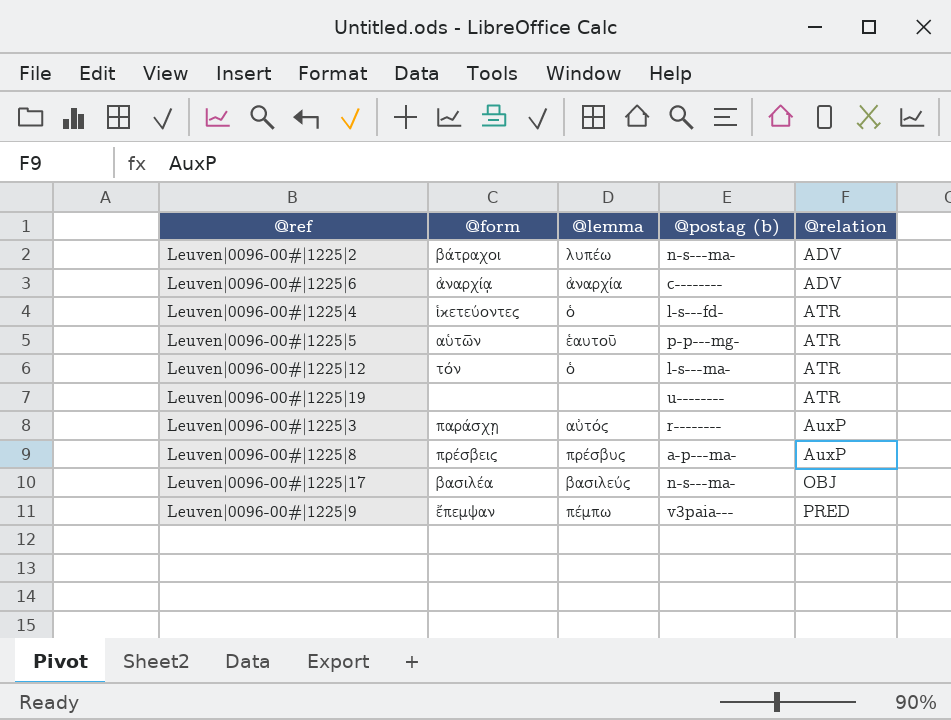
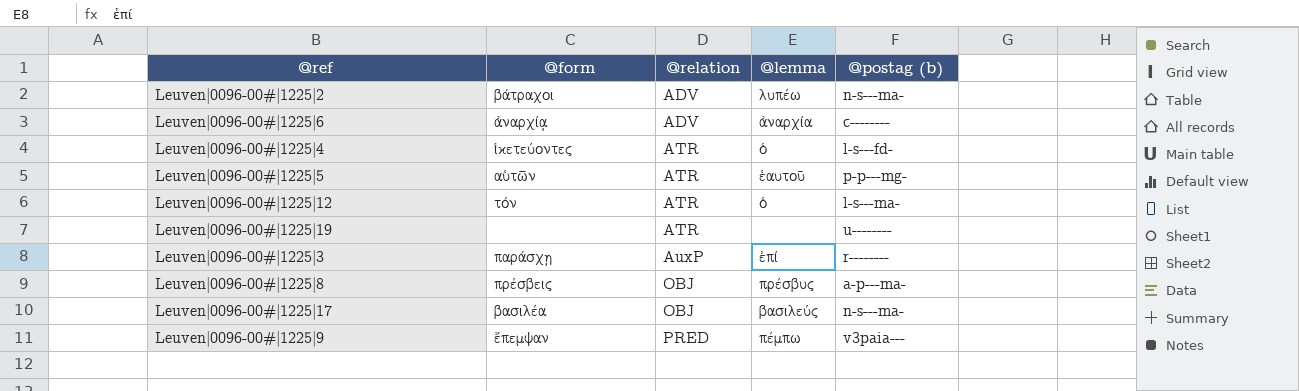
column @relation | position: 5 -> 3
Leuven|0096-00#|1225|3 | @lemma: αὐτός -> ἐπί
Leuven|0096-00#|1225|8 | @relation: AuxP -> OBJ

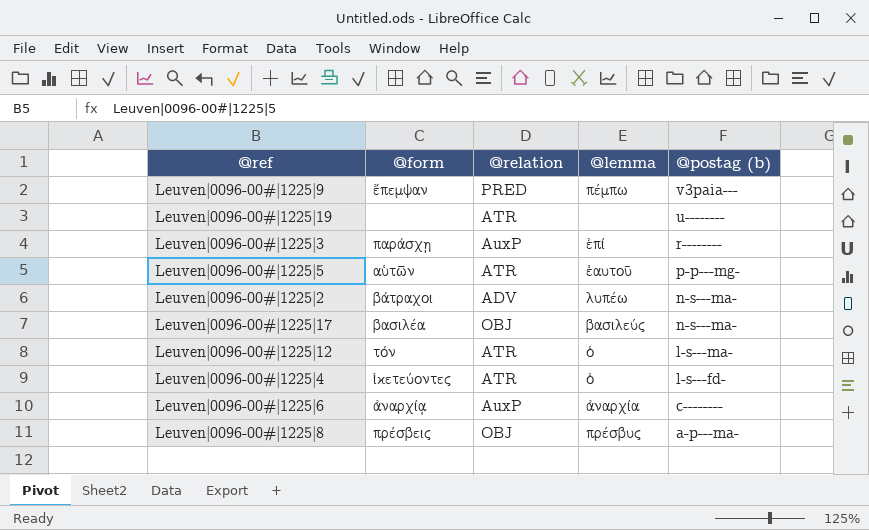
row order: @relation ascending -> @postag (b) descending
Leuven|0096-00#|1225|6 | @relation: ADV -> AuxP

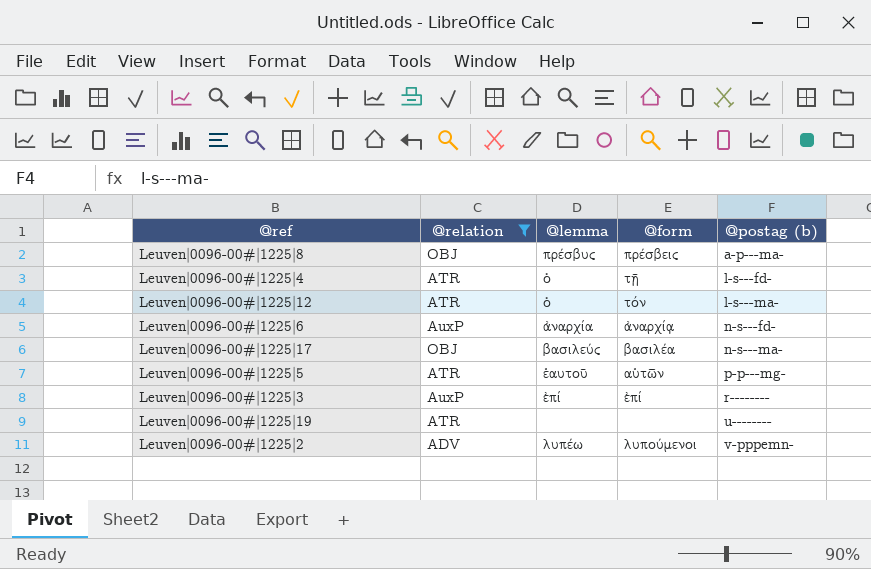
filter: none -> @relation != PRED
row order: @postag (b) descending -> @postag (b) ascending
column @form | position: 2 -> 4
Leuven|0096-00#|1225|4 | @form: ἱκετεύοντες -> τῇ
Leuven|0096-00#|1225|6 | @postag (b): c-------- -> n-s---fd-
Leuven|0096-00#|1225|3 | @form: παράσχῃ -> ἐπί
Leuven|0096-00#|1225|2 | @form: βάτραχοι -> λυπούμενοι
Leuven|0096-00#|1225|2 | @postag (b): n-s---ma- -> v-pppemn-

